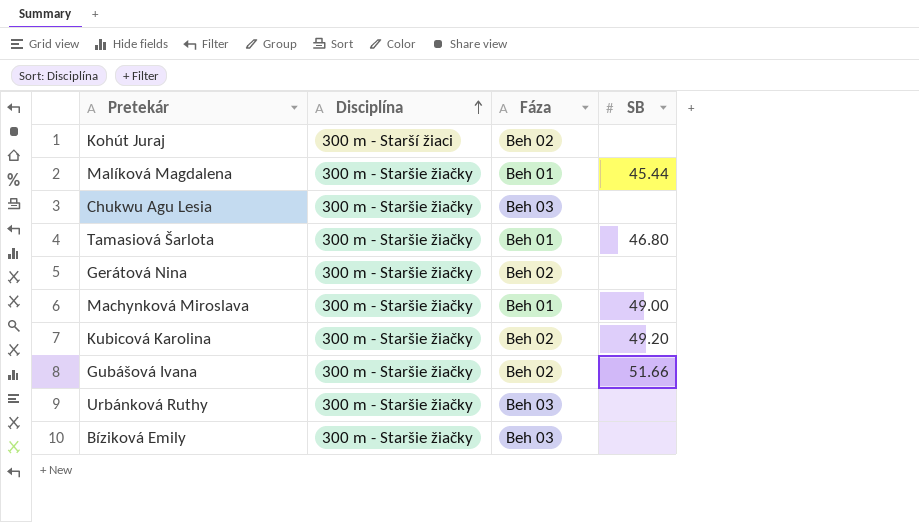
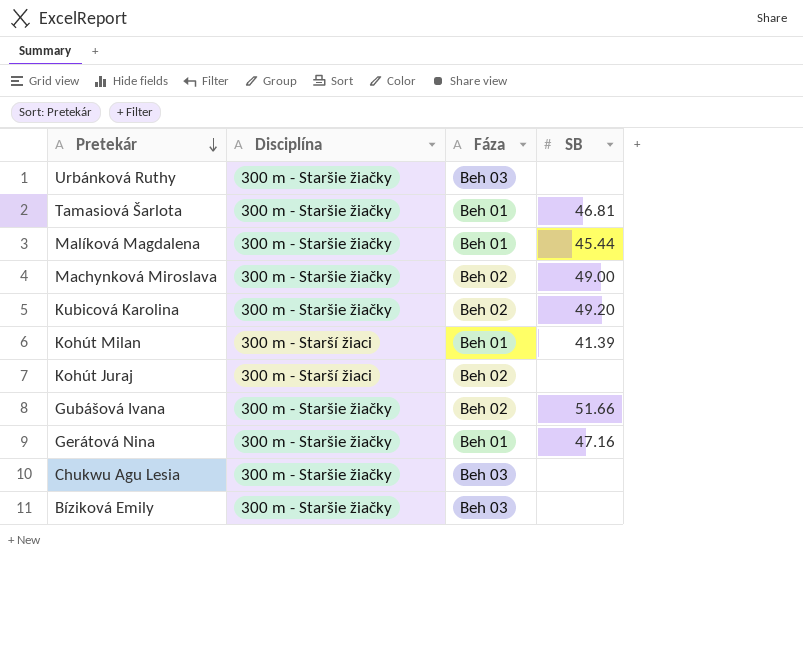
row order: Disciplína ascending -> Pretekár descending
Tamasiová Šarlota | SB: 46.80 -> 46.81
Machynková Miroslava | Fáza: Beh 01 -> Beh 02
row Kohút Milan: none -> 300 m - Starší žiaci | Beh 01 | 41.39
Gerátová Nina | Fáza: Beh 02 -> Beh 01
Gerátová Nina | SB: none -> 47.16

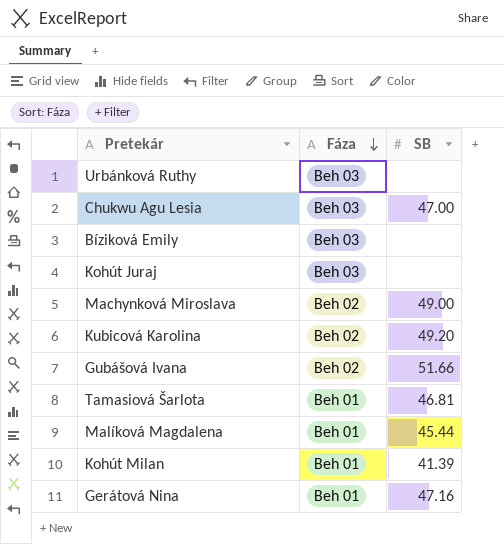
row order: Pretekár descending -> Fáza descending
column Disciplína | position: 2 -> none
Chukwu Agu Lesia | SB: none -> 47.00
Kohút Juraj | Fáza: Beh 02 -> Beh 03

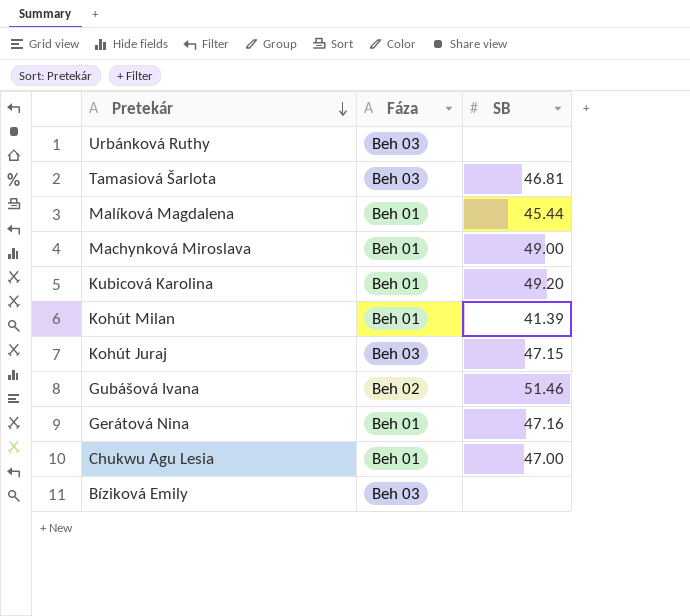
row order: Fáza descending -> Pretekár descending
Tamasiová Šarlota | Fáza: Beh 01 -> Beh 03
Machynková Miroslava | Fáza: Beh 02 -> Beh 01
Kubicová Karolina | Fáza: Beh 02 -> Beh 01
Kohút Juraj | SB: none -> 47.15
Gubášová Ivana | SB: 51.66 -> 51.46
Chukwu Agu Lesia | Fáza: Beh 03 -> Beh 01

